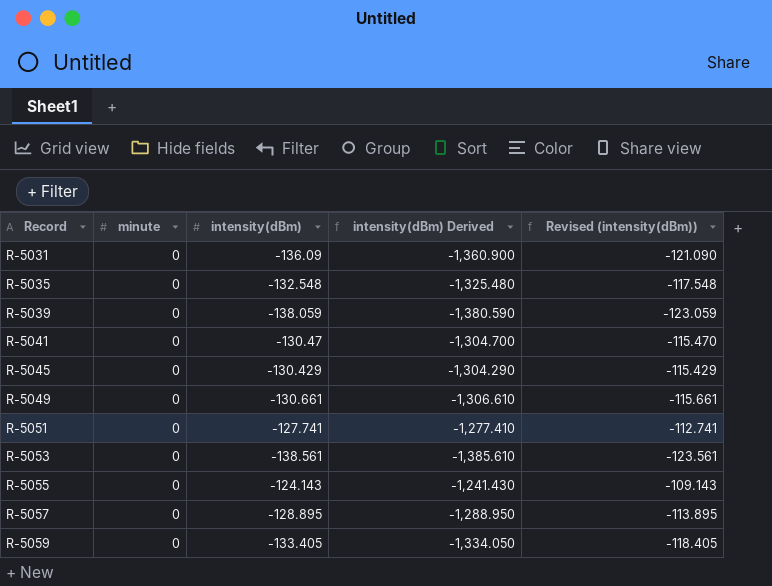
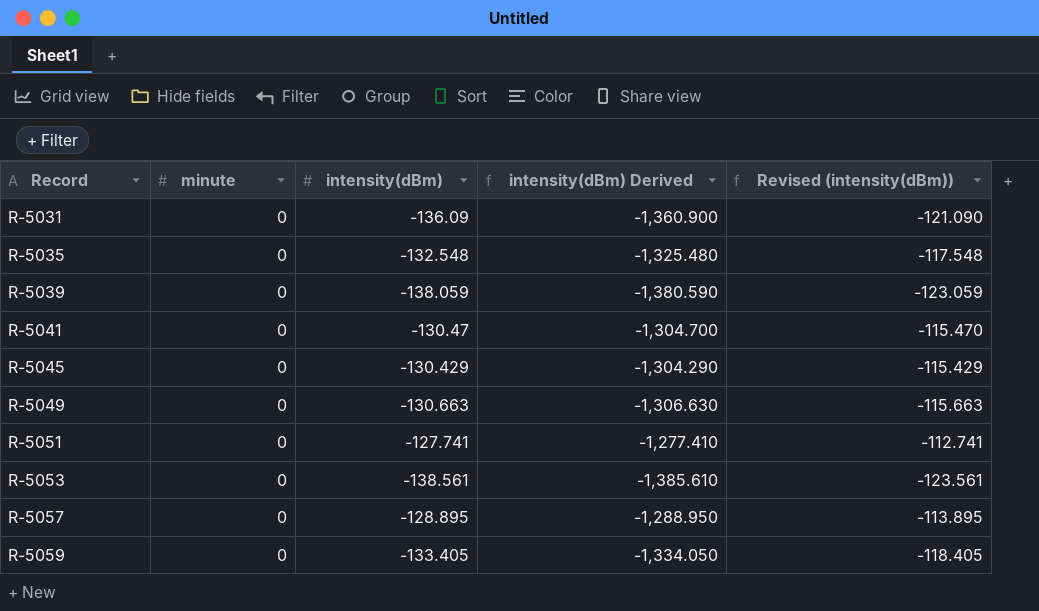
row R-5055: 0 | -124.143 | -1,241.430 | -109.143 -> none
R-5049 | intensity(dBm): -130.661 -> -130.663
R-5049 | intensity(dBm) Derived: -1,306.610 -> -1,306.630
R-5049 | Revised (intensity(dBm)): -115.661 -> -115.663

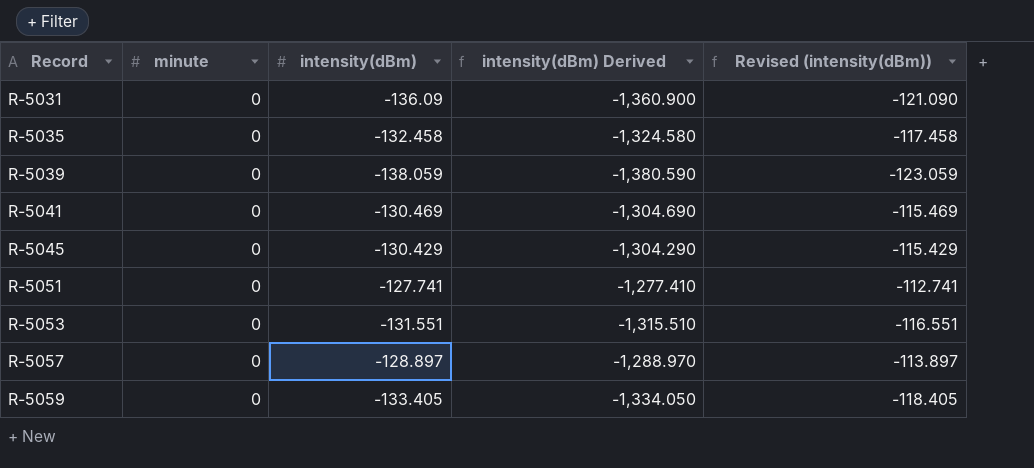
row R-5049: 0 | -130.663 | -1,306.630 | -115.663 -> none
R-5035 | intensity(dBm): -132.548 -> -132.458
R-5035 | intensity(dBm) Derived: -1,325.480 -> -1,324.580
R-5035 | Revised (intensity(dBm)): -117.548 -> -117.458
R-5041 | intensity(dBm): -130.47 -> -130.469
R-5041 | intensity(dBm) Derived: -1,304.700 -> -1,304.690
R-5041 | Revised (intensity(dBm)): -115.470 -> -115.469
R-5053 | intensity(dBm): -138.561 -> -131.551
R-5053 | intensity(dBm) Derived: -1,385.610 -> -1,315.510
R-5053 | Revised (intensity(dBm)): -123.561 -> -116.551
R-5057 | intensity(dBm): -128.895 -> -128.897
R-5057 | intensity(dBm) Derived: -1,288.950 -> -1,288.970
R-5057 | Revised (intensity(dBm)): -113.895 -> -113.897

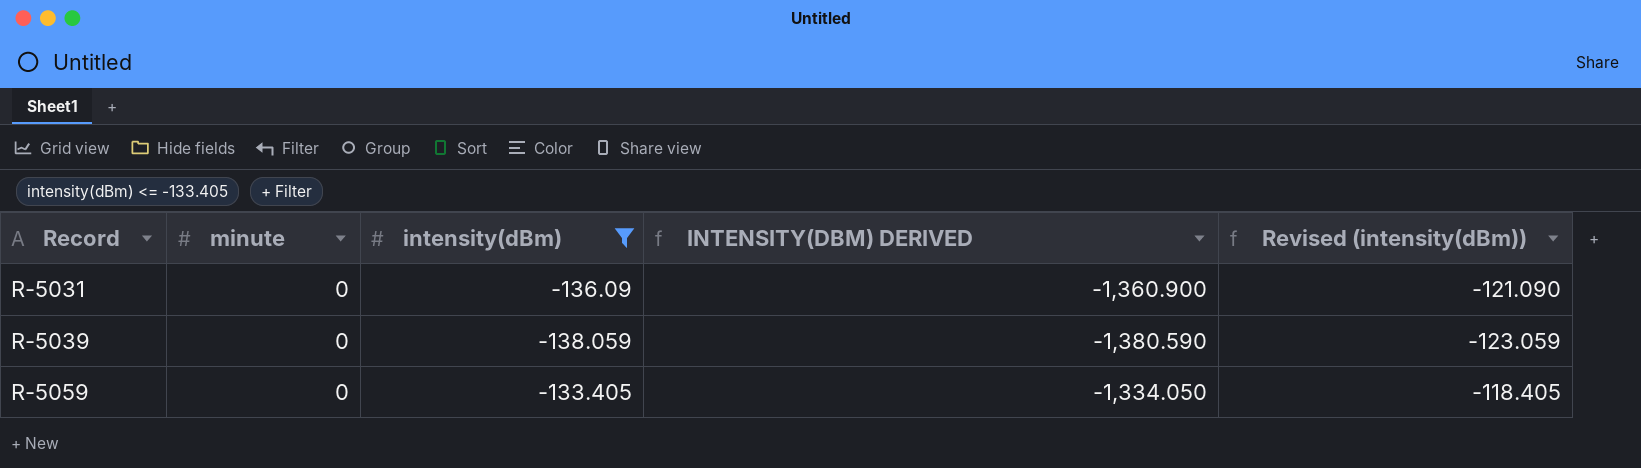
filter: none -> intensity(dBm) <= -133.405
column name: intensity(dBm) Derived -> INTENSITY(DBM) DERIVED

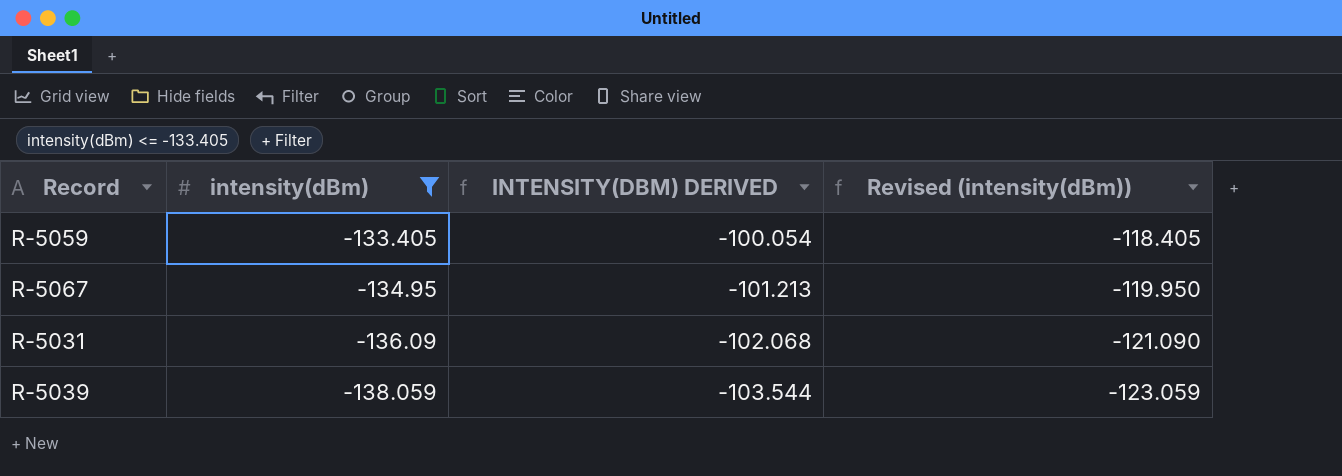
row order: Record ascending -> intensity(dBm) descending
column minute | position: 2 -> none
column INTENSITY(DBM) DERIVED | formula: [intensity(dBm)] * 10 -> [intensity(dBm)] * 0.75
row R-5067: none -> -134.95 | -101.213 | -119.950

